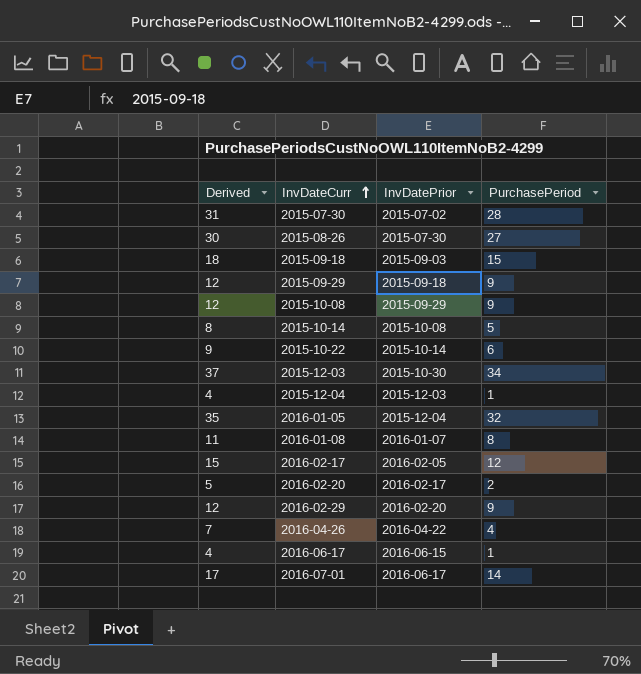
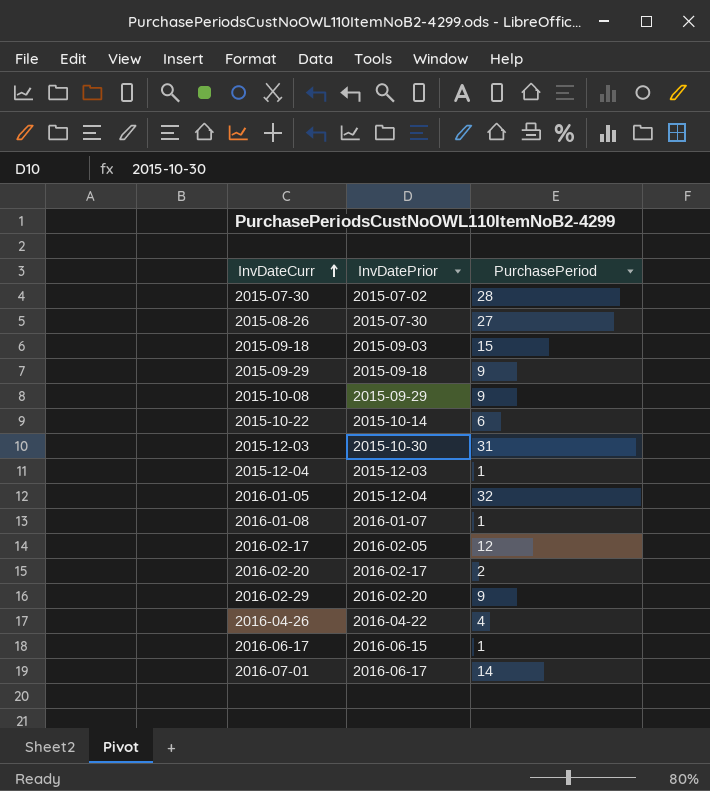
column Derived | formula: [PurchasePeriod] + 3 -> none
row 2015-10-14: 8 | 2015-10-08 | 5 -> none
2015-12-03 | PurchasePeriod: 34 -> 31
2016-01-08 | PurchasePeriod: 8 -> 1

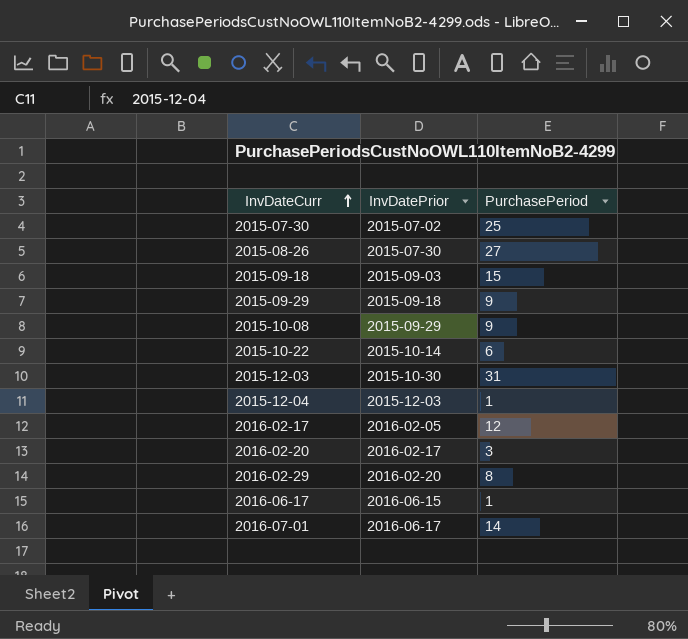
row 2016-01-05: 2015-12-04 | 32 -> none
row 2016-01-08: 2016-01-07 | 1 -> none
row 2016-04-26: 2016-04-22 | 4 -> none
2015-07-30 | PurchasePeriod: 28 -> 25
2016-02-20 | PurchasePeriod: 2 -> 3
2016-02-29 | PurchasePeriod: 9 -> 8

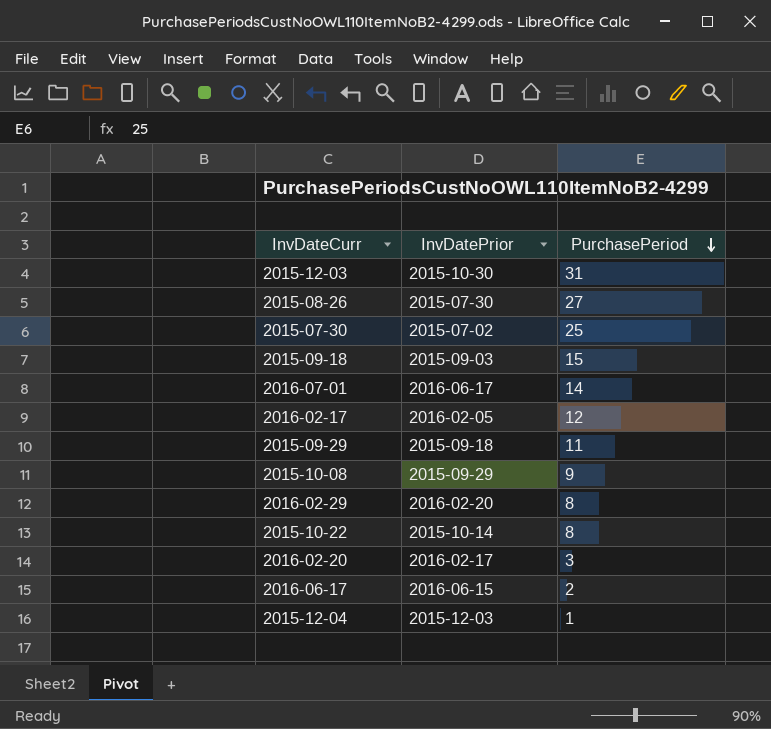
row order: InvDateCurr ascending -> PurchasePeriod descending
2015-09-29 | PurchasePeriod: 9 -> 11
2015-10-22 | PurchasePeriod: 6 -> 8
2016-06-17 | PurchasePeriod: 1 -> 2

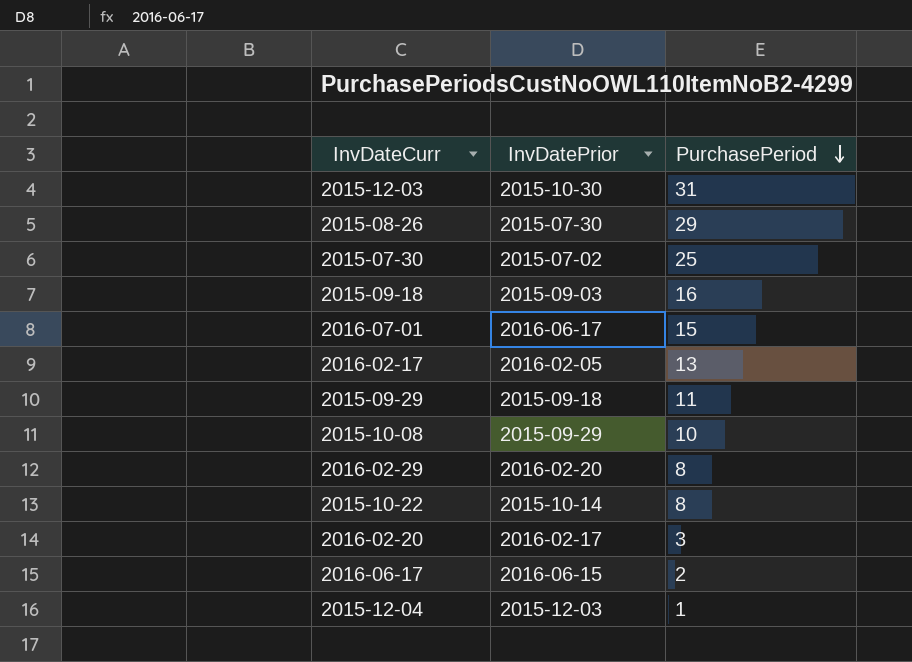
2015-08-26 | PurchasePeriod: 27 -> 29
2015-09-18 | PurchasePeriod: 15 -> 16
2016-07-01 | PurchasePeriod: 14 -> 15
2016-02-17 | PurchasePeriod: 12 -> 13
2015-10-08 | PurchasePeriod: 9 -> 10

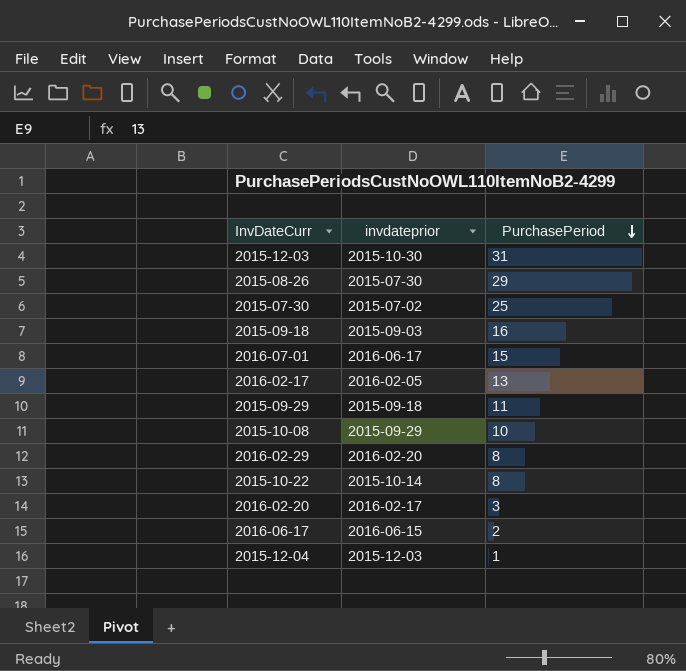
column name: InvDatePrior -> invdateprior

